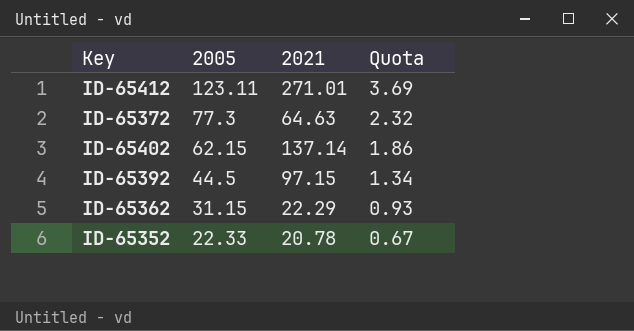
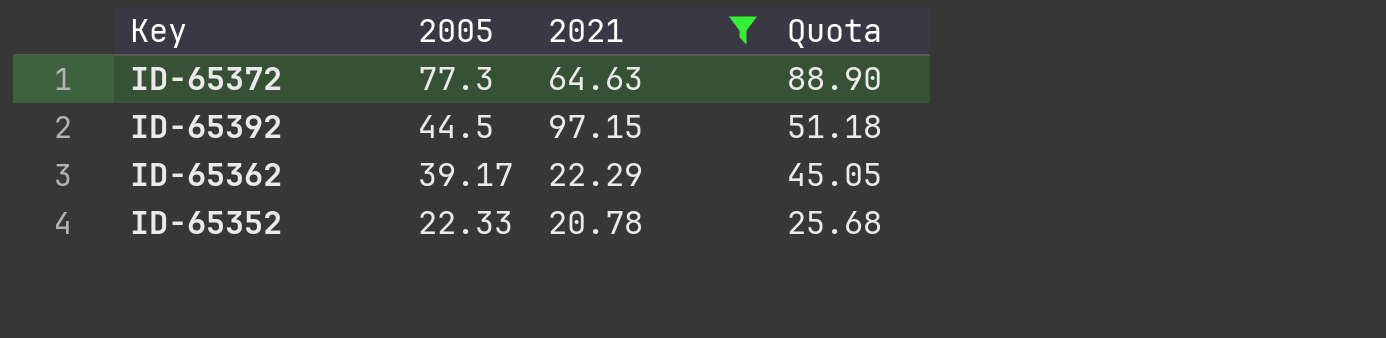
filter: none -> 2021 <= 97.15
column Quota | formula: [2005] * 0.03 -> [2005] * 1.15
ID-65362 | 2005: 31.15 -> 39.17

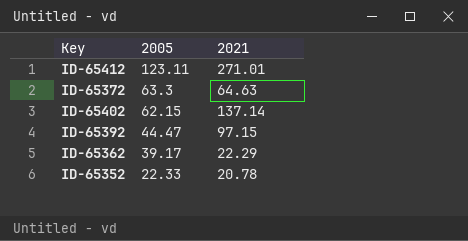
filter: 2021 <= 97.15 -> none
column Quota | formula: [2005] * 1.15 -> none
ID-65372 | 2005: 77.3 -> 63.3
ID-65392 | 2005: 44.5 -> 44.47

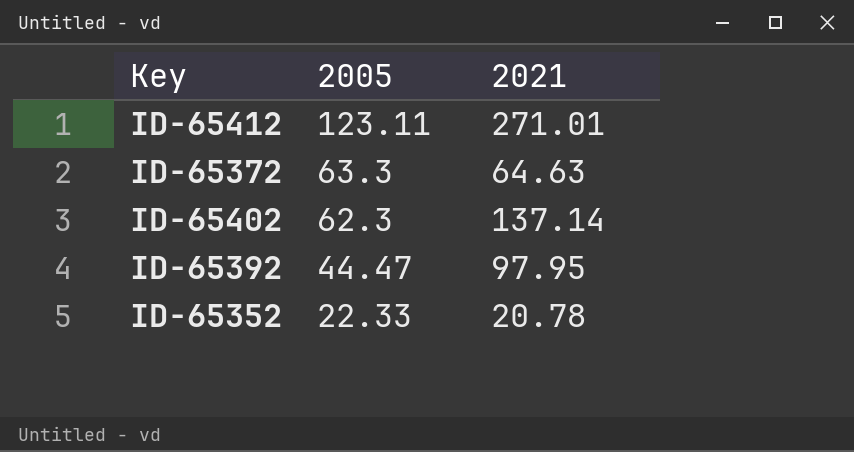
row ID-65362: 39.17 | 22.29 -> none
ID-65402 | 2005: 62.15 -> 62.3
ID-65392 | 2021: 97.15 -> 97.95

